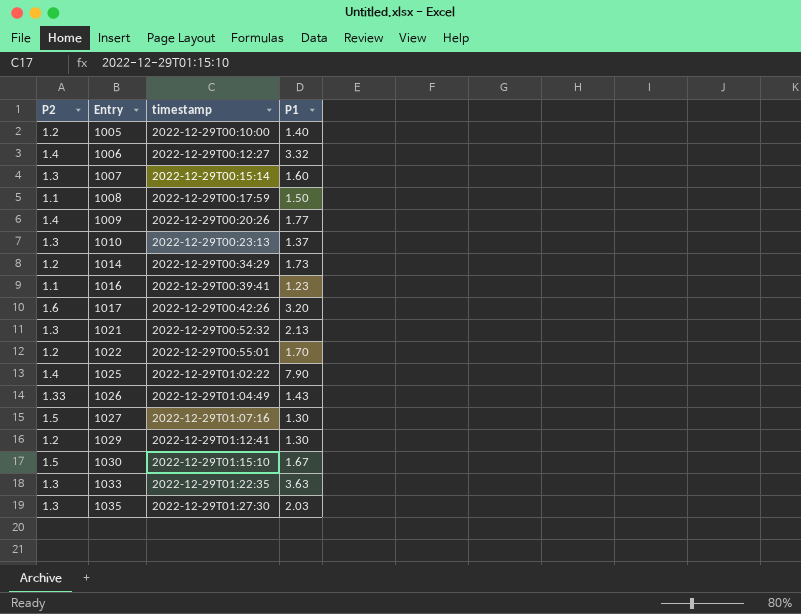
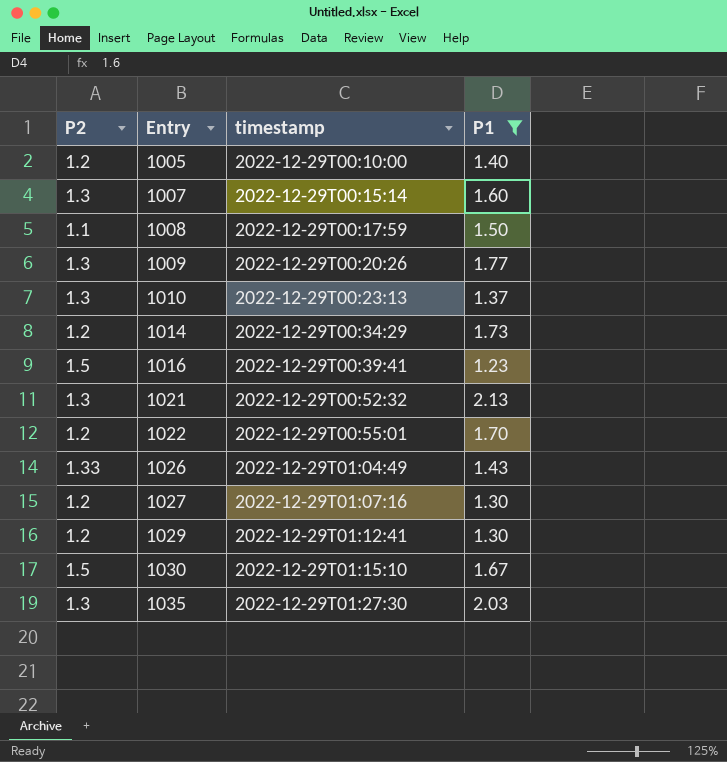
filter: none -> P1 <= 2.13
1009 | P2: 1.4 -> 1.3
1016 | P2: 1.1 -> 1.5
1027 | P2: 1.5 -> 1.2

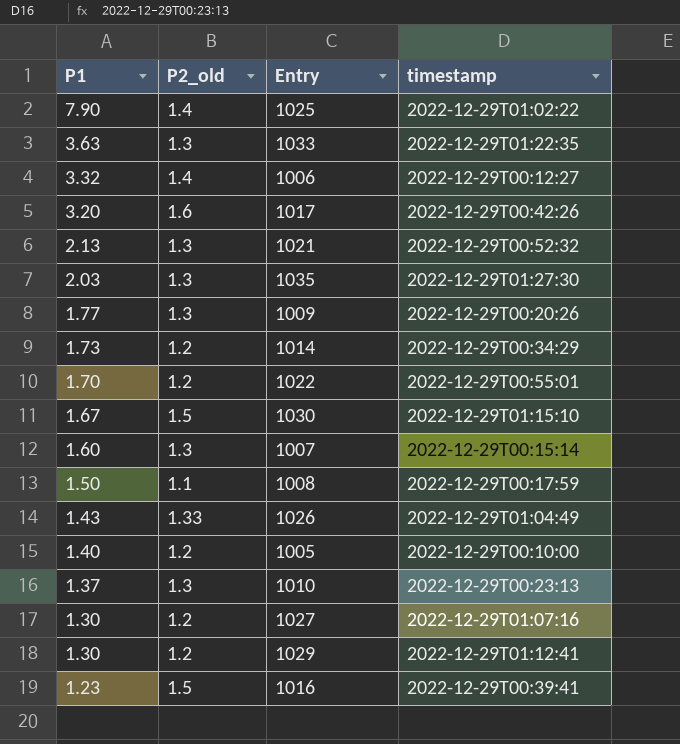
filter: P1 <= 2.13 -> none
row order: Entry ascending -> P1 descending
column P1 | position: 4 -> 1
column name: P2 -> P2_old

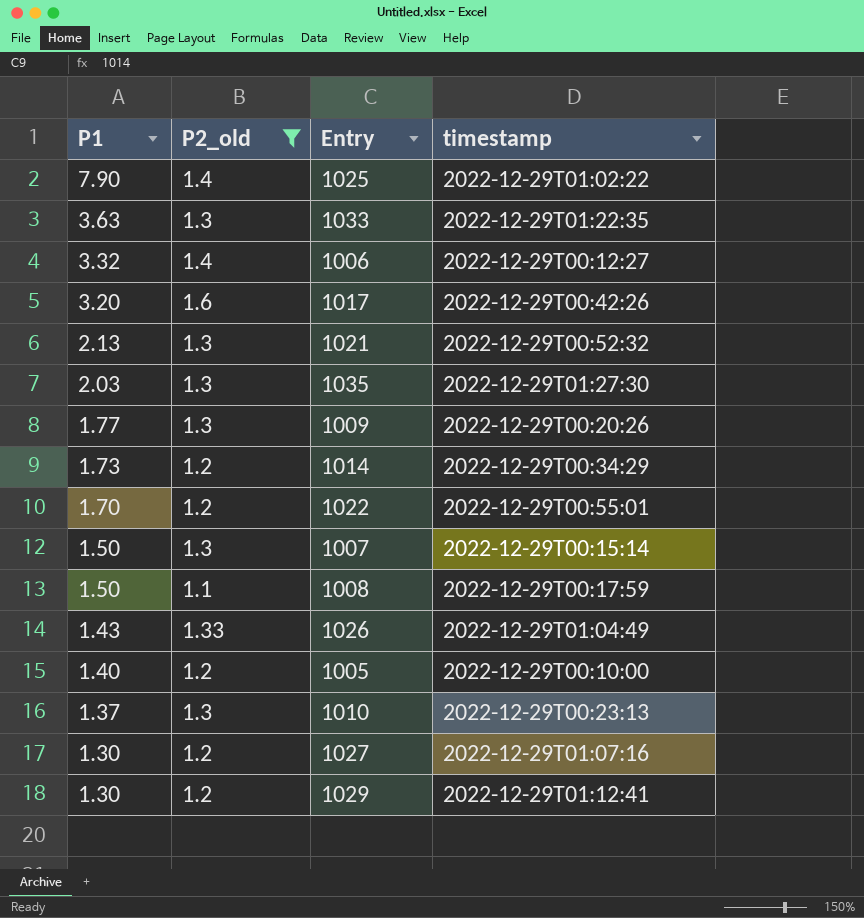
filter: none -> P2_old != 1.5
1007 | P1: 1.60 -> 1.50

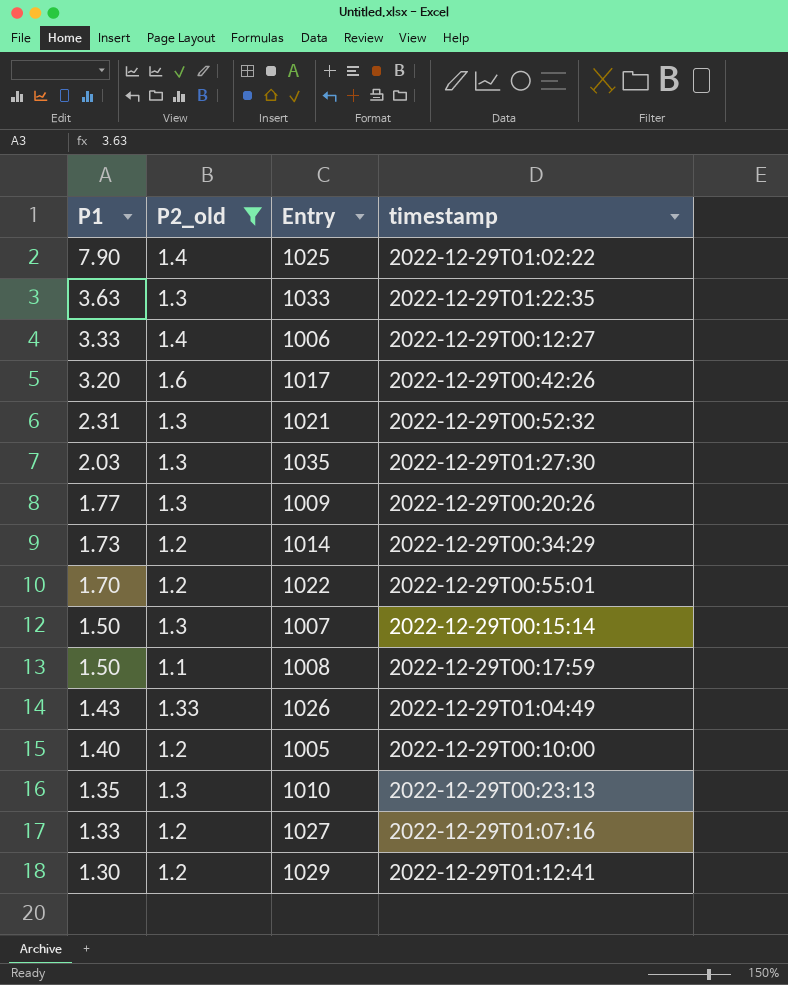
1006 | P1: 3.32 -> 3.33
1021 | P1: 2.13 -> 2.31
1010 | P1: 1.37 -> 1.35
1027 | P1: 1.30 -> 1.33

